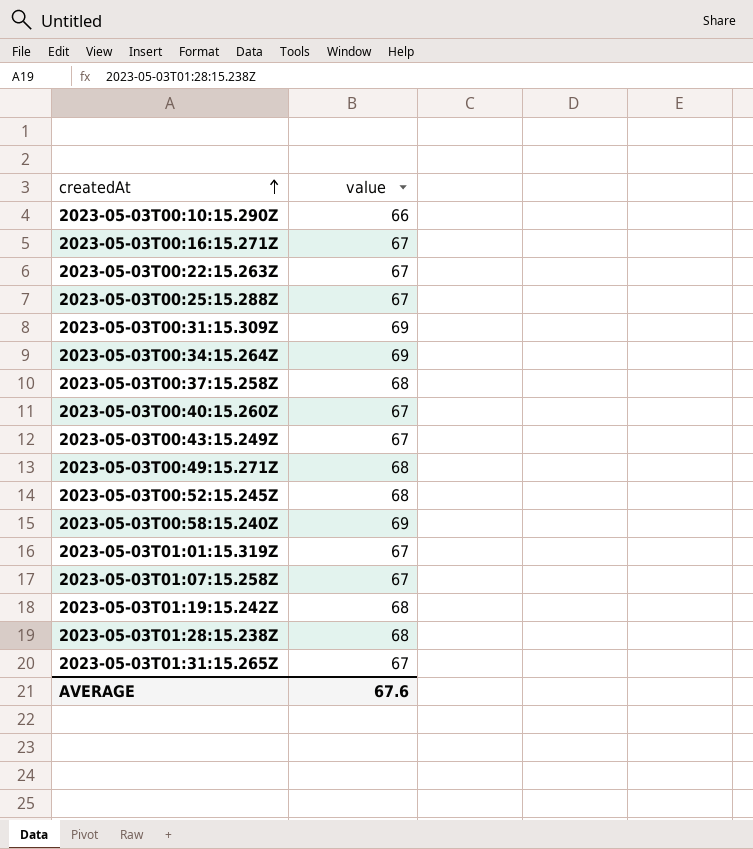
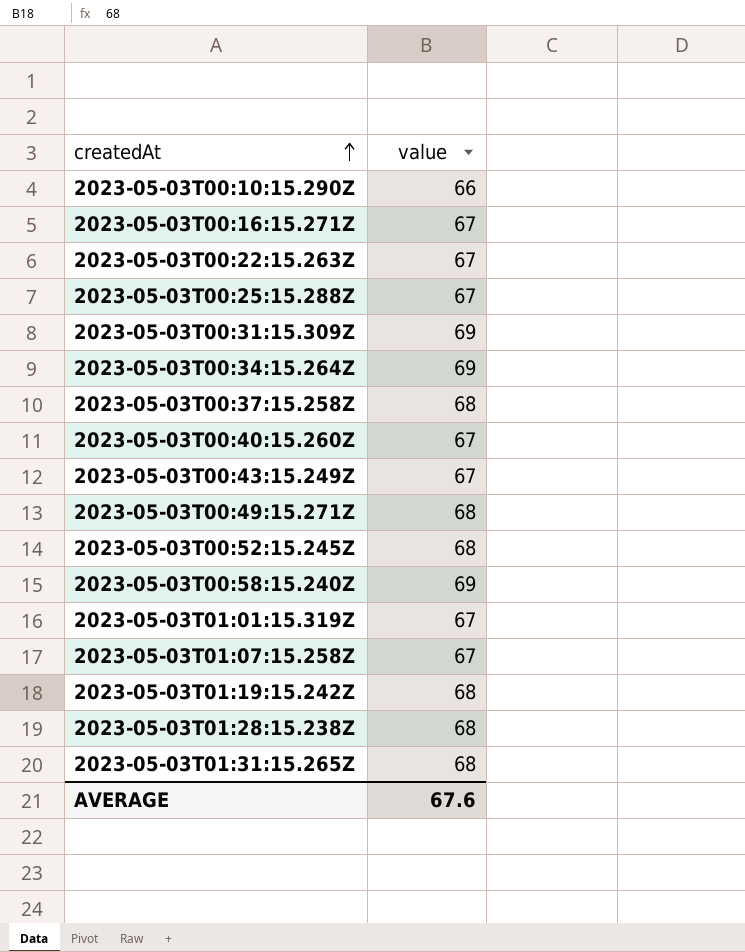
2023-05-03T01:31:15.265Z | value: 67 -> 68

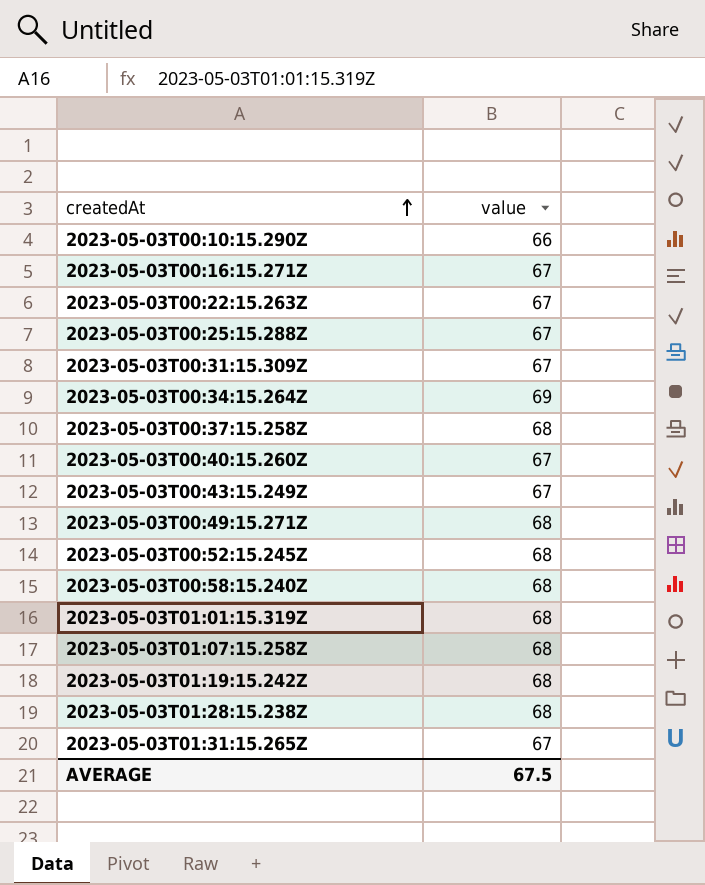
2023-05-03T00:31:15.309Z | value: 69 -> 67
2023-05-03T00:58:15.240Z | value: 69 -> 68
2023-05-03T01:01:15.319Z | value: 67 -> 68
2023-05-03T01:07:15.258Z | value: 67 -> 68
2023-05-03T01:31:15.265Z | value: 68 -> 67
AVERAGE | value: 67.6 -> 67.5

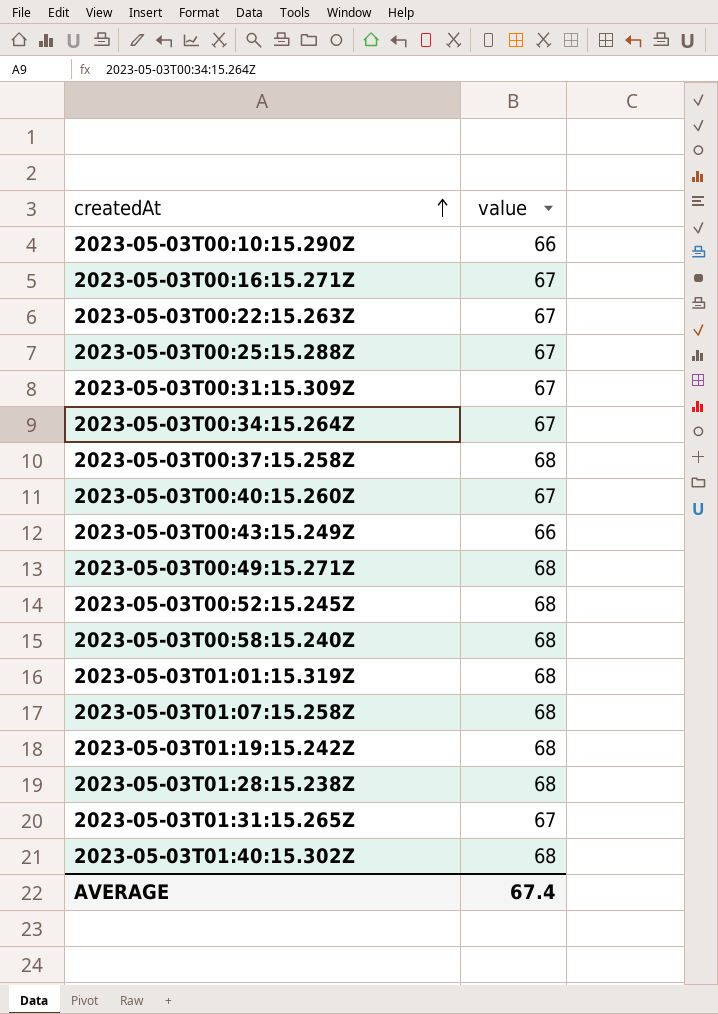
2023-05-03T00:34:15.264Z | value: 69 -> 67
2023-05-03T00:43:15.249Z | value: 67 -> 66
row 2023-05-03T01:40:15.302Z: none -> 68
AVERAGE | value: 67.5 -> 67.4

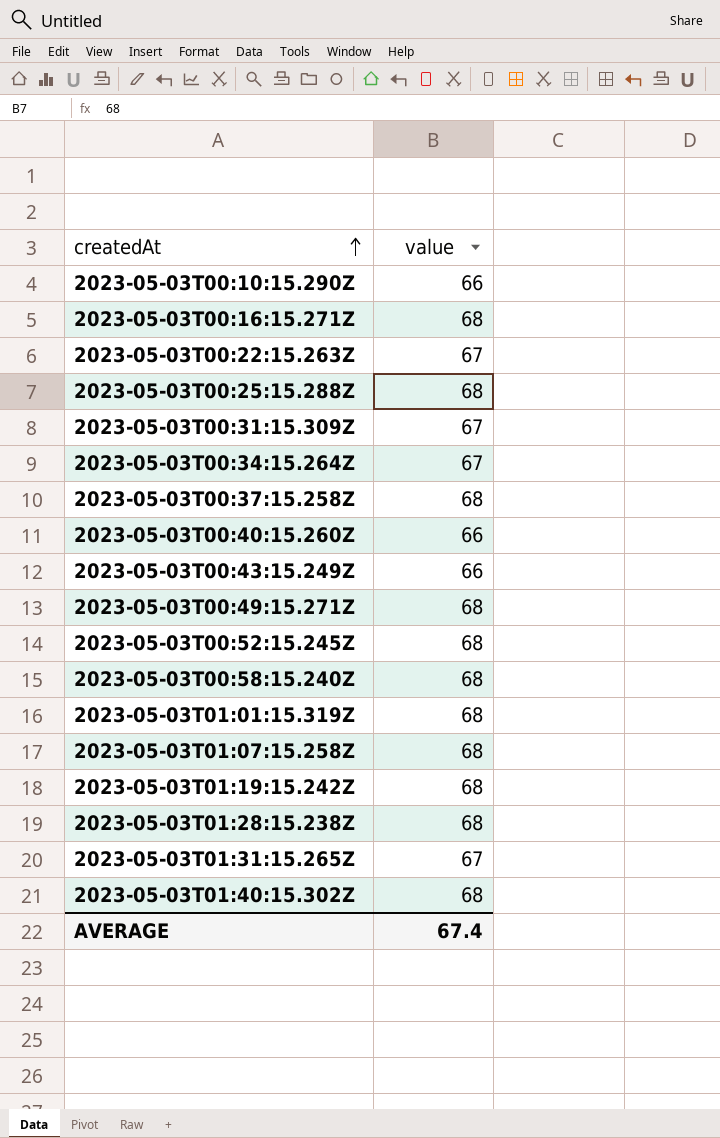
2023-05-03T00:16:15.271Z | value: 67 -> 68
2023-05-03T00:25:15.288Z | value: 67 -> 68
2023-05-03T00:40:15.260Z | value: 67 -> 66

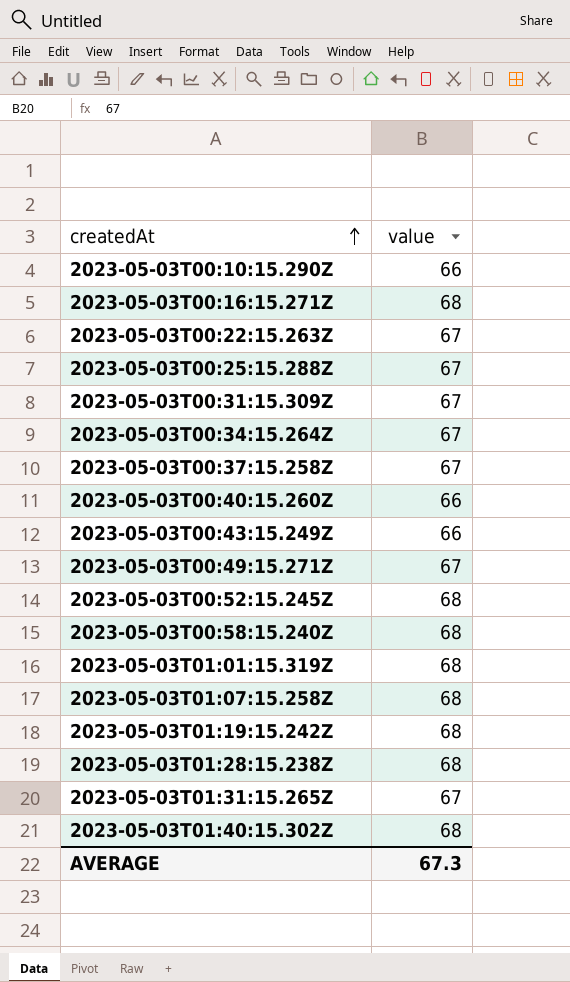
2023-05-03T00:25:15.288Z | value: 68 -> 67
2023-05-03T00:37:15.258Z | value: 68 -> 67
2023-05-03T00:49:15.271Z | value: 68 -> 67
AVERAGE | value: 67.4 -> 67.3

